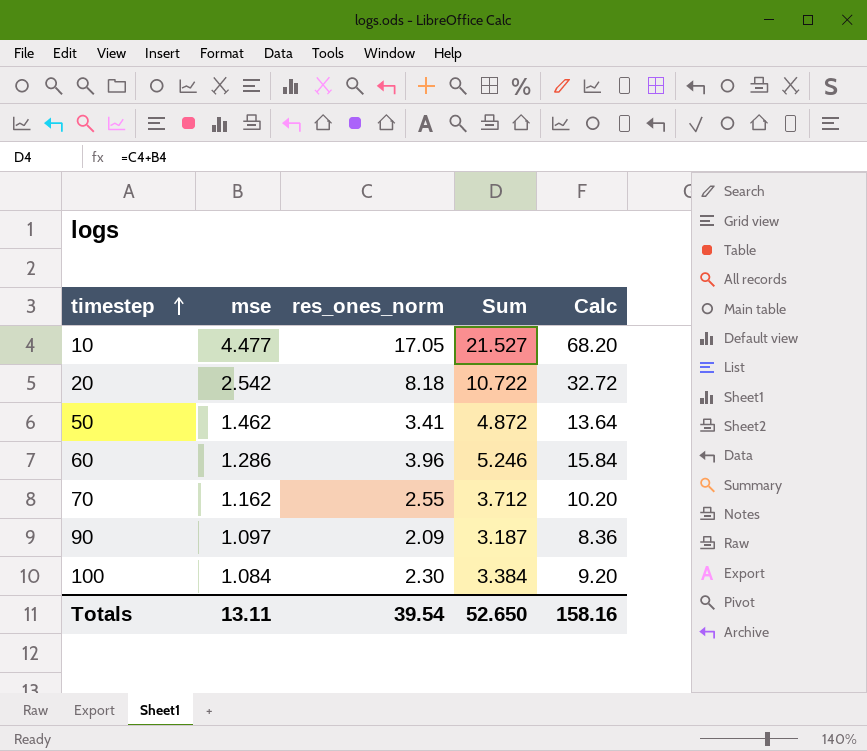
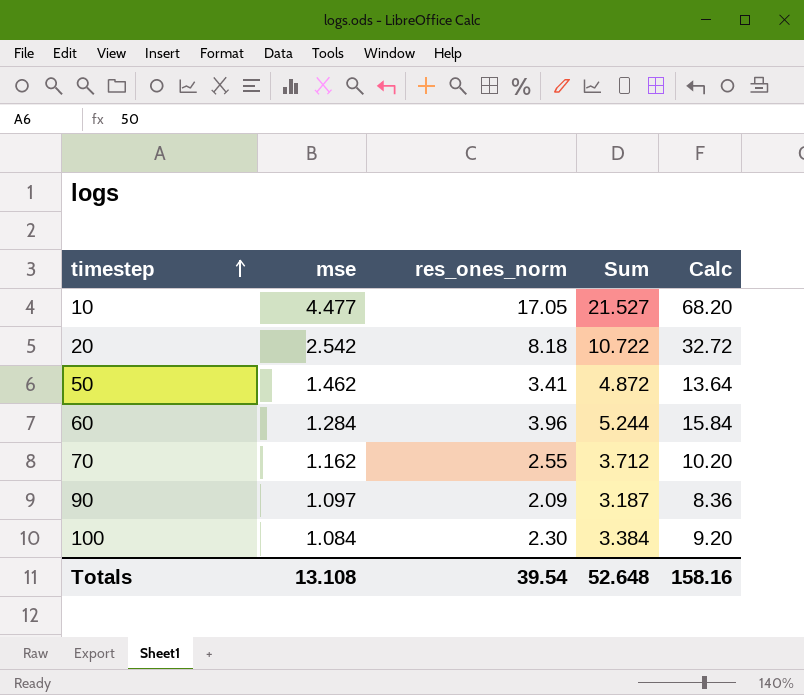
60 | mse: 1.286 -> 1.284
60 | Sum: 5.246 -> 5.244
Totals | mse: 13.11 -> 13.108
Totals | Sum: 52.650 -> 52.648

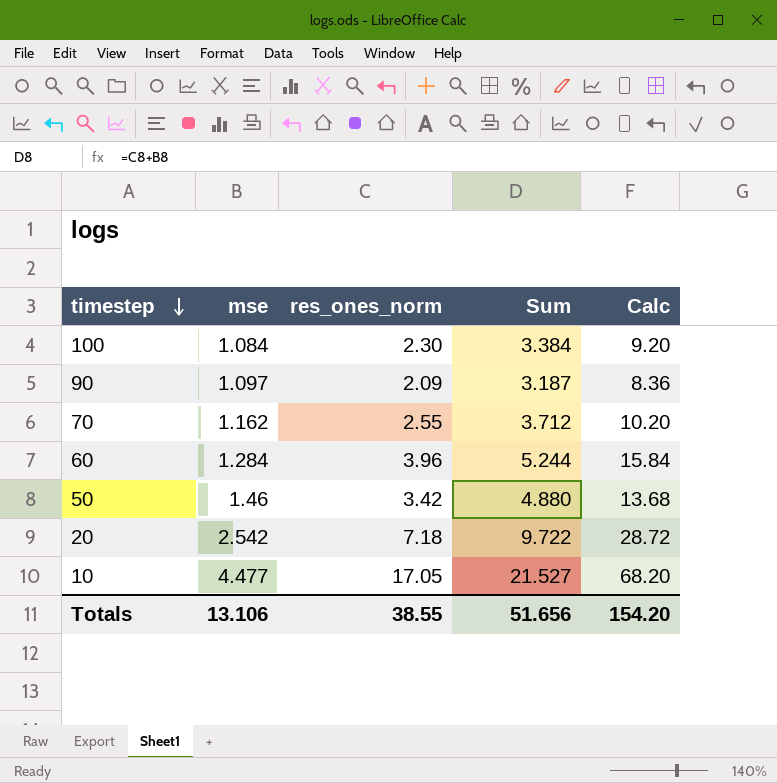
row order: timestep ascending -> timestep descending
50 | mse: 1.462 -> 1.46
50 | res_ones_norm: 3.41 -> 3.42
50 | Sum: 4.872 -> 4.880
50 | Calc: 13.64 -> 13.68
20 | res_ones_norm: 8.18 -> 7.18
20 | Sum: 10.722 -> 9.722
20 | Calc: 32.72 -> 28.72
Totals | mse: 13.108 -> 13.106
Totals | res_ones_norm: 39.54 -> 38.55
Totals | Sum: 52.648 -> 51.656
Totals | Calc: 158.16 -> 154.20

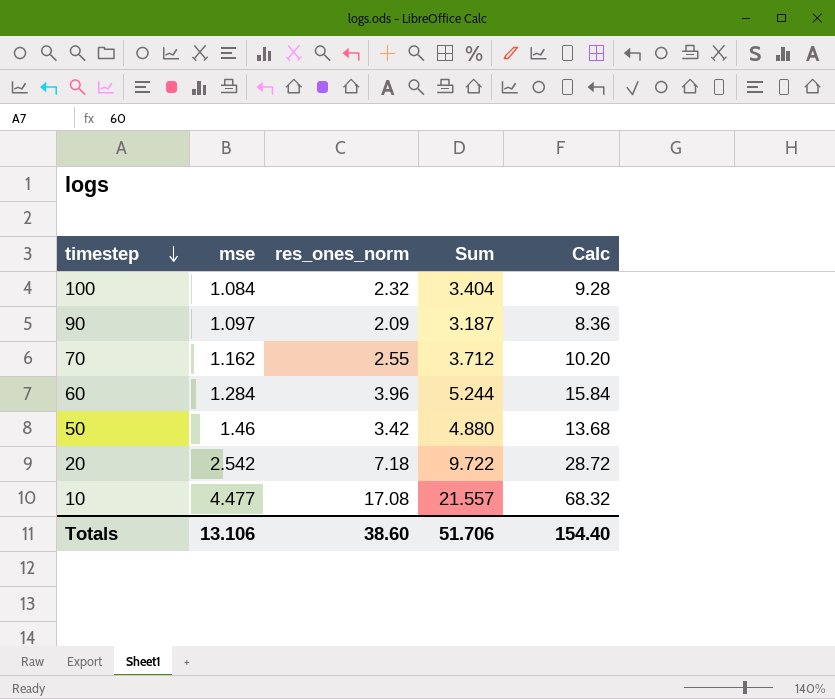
100 | res_ones_norm: 2.30 -> 2.32
100 | Sum: 3.384 -> 3.404
100 | Calc: 9.20 -> 9.28
10 | res_ones_norm: 17.05 -> 17.08
10 | Sum: 21.527 -> 21.557
10 | Calc: 68.20 -> 68.32
Totals | res_ones_norm: 38.55 -> 38.60
Totals | Sum: 51.656 -> 51.706
Totals | Calc: 154.20 -> 154.40

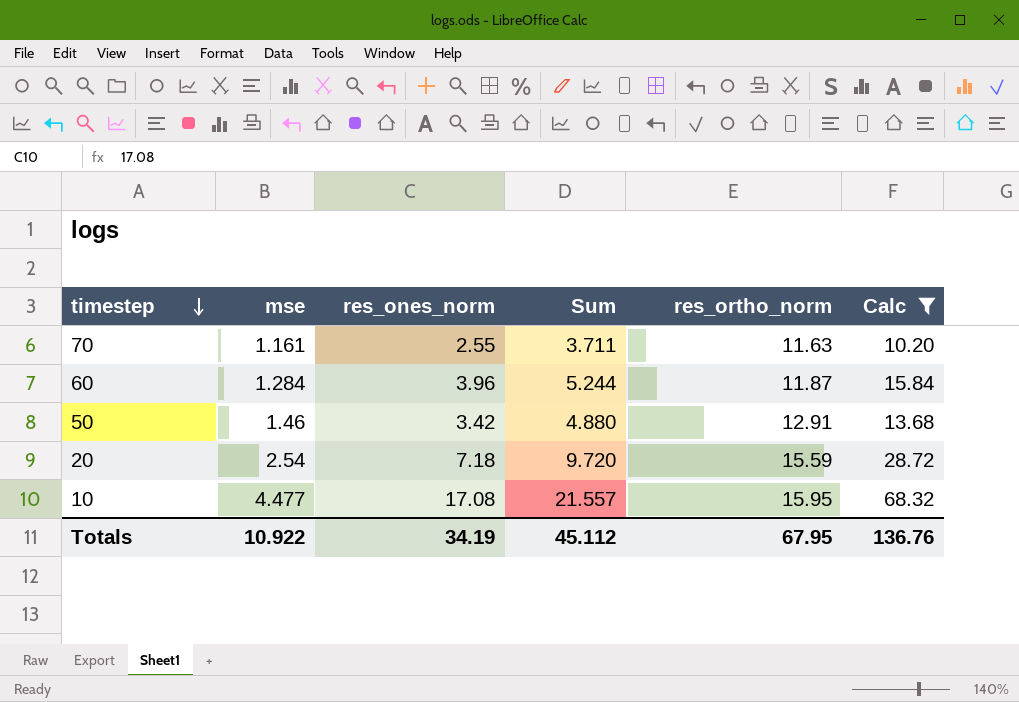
filter: none -> Calc >= 10.20
column res_ortho_norm | position: none -> 5
70 | mse: 1.162 -> 1.161
70 | Sum: 3.712 -> 3.711
20 | mse: 2.542 -> 2.54
20 | Sum: 9.722 -> 9.720
Totals | mse: 13.106 -> 10.922
Totals | res_ones_norm: 38.60 -> 34.19
Totals | Sum: 51.706 -> 45.112
Totals | Calc: 154.40 -> 136.76

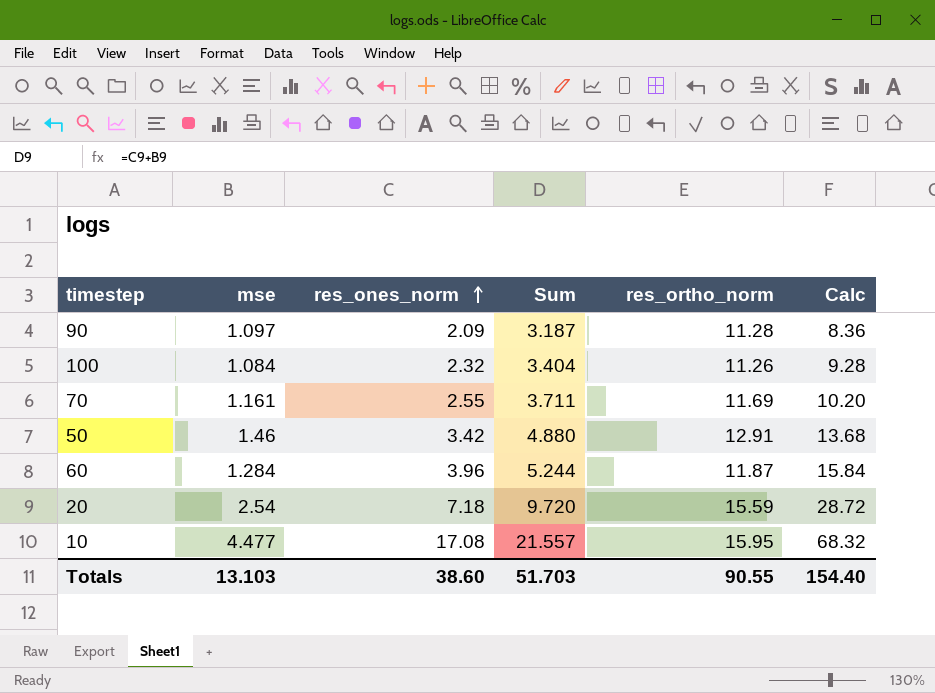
filter: Calc >= 10.20 -> none
row order: timestep descending -> res_ones_norm ascending
70 | res_ortho_norm: 11.63 -> 11.69
Totals | mse: 10.922 -> 13.103
Totals | res_ones_norm: 34.19 -> 38.60
Totals | Sum: 45.112 -> 51.703
Totals | res_ortho_norm: 67.95 -> 90.55
Totals | Calc: 136.76 -> 154.40

